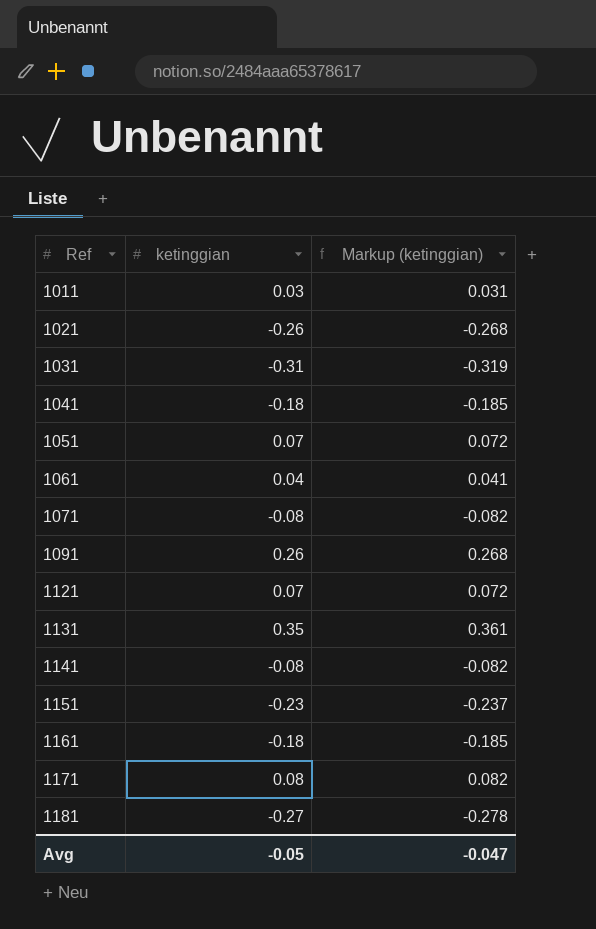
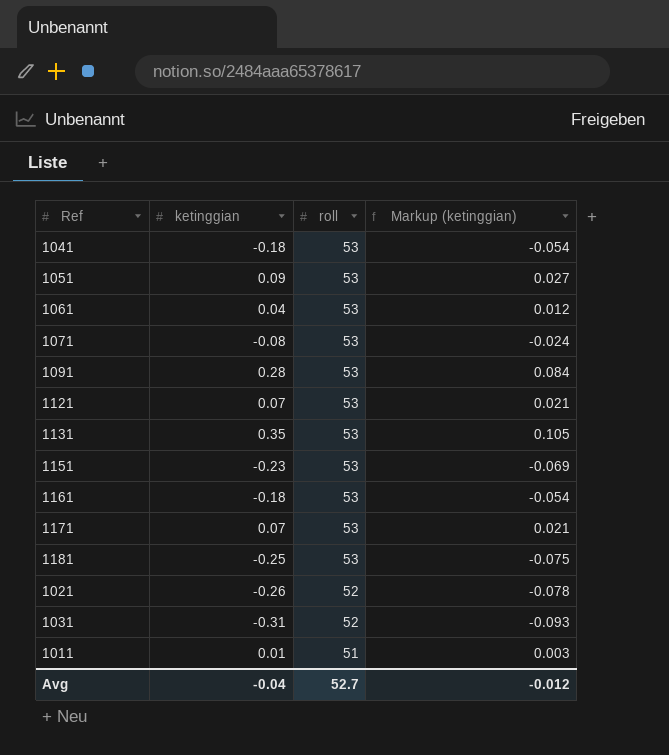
row order: Ref ascending -> roll descending
column roll | position: none -> 3
column Markup (ketinggian) | formula: [ketinggian] * 1.03 -> [ketinggian] * 0.3
row 1141: -0.08 | -0.082 -> none
1051 | ketinggian: 0.07 -> 0.09
1091 | ketinggian: 0.26 -> 0.28
1171 | ketinggian: 0.08 -> 0.07
1181 | ketinggian: -0.27 -> -0.25
1011 | ketinggian: 0.03 -> 0.01
Avg | ketinggian: -0.05 -> -0.04
Avg | Markup (ketinggian): -0.047 -> -0.012

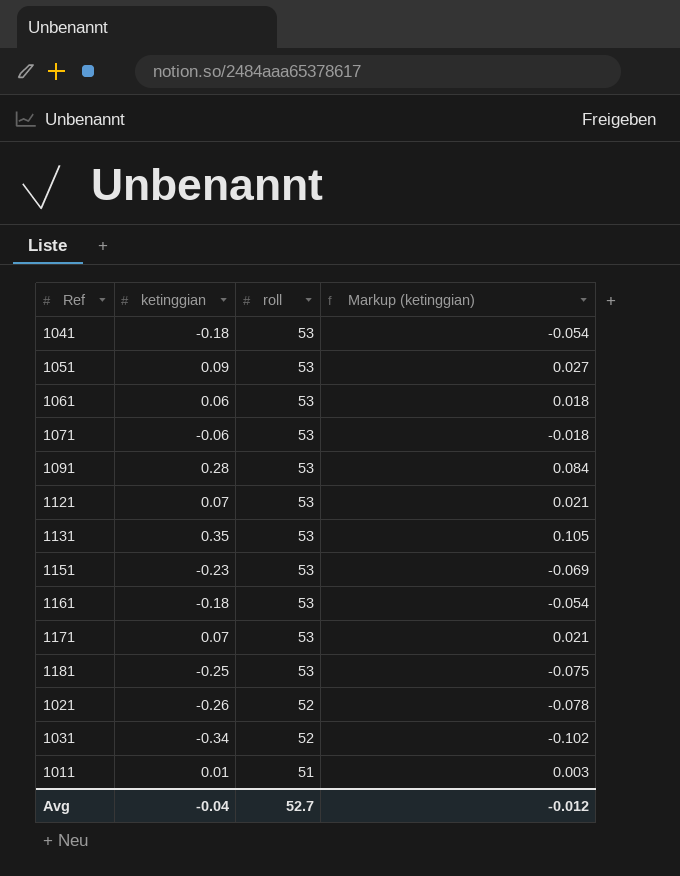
1061 | ketinggian: 0.04 -> 0.06
1061 | Markup (ketinggian): 0.012 -> 0.018
1071 | ketinggian: -0.08 -> -0.06
1071 | Markup (ketinggian): -0.024 -> -0.018
1031 | ketinggian: -0.31 -> -0.34
1031 | Markup (ketinggian): -0.093 -> -0.102

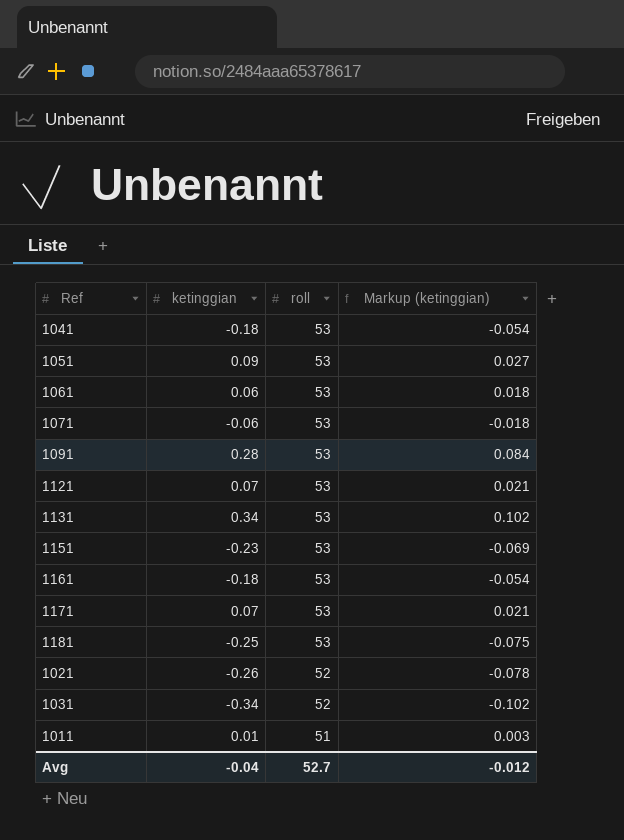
1131 | ketinggian: 0.35 -> 0.34
1131 | Markup (ketinggian): 0.105 -> 0.102

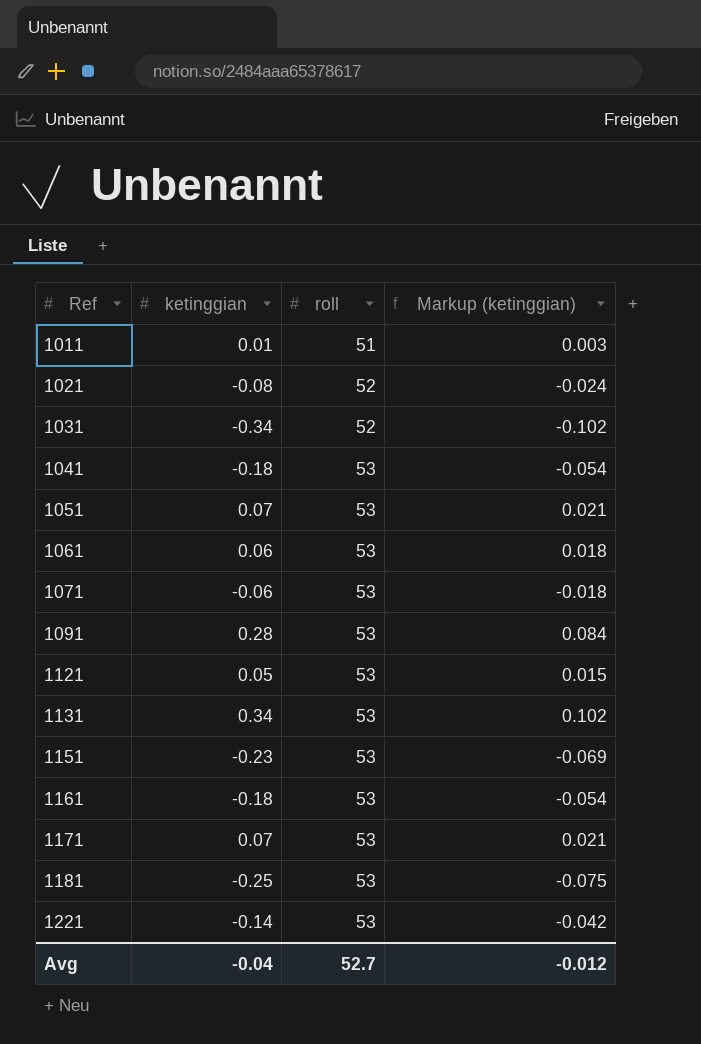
row order: roll descending -> Ref ascending
1021 | ketinggian: -0.26 -> -0.08
1021 | Markup (ketinggian): -0.078 -> -0.024
1051 | ketinggian: 0.09 -> 0.07
1051 | Markup (ketinggian): 0.027 -> 0.021
1121 | ketinggian: 0.07 -> 0.05
1121 | Markup (ketinggian): 0.021 -> 0.015
row 1221: none -> -0.14 | 53 | -0.042

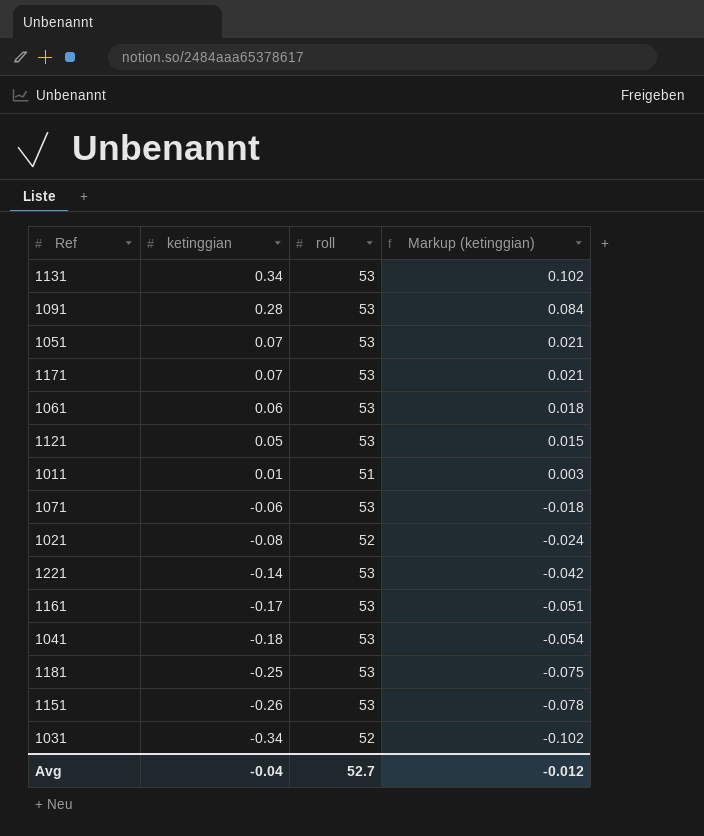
row order: Ref ascending -> ketinggian descending
1161 | ketinggian: -0.18 -> -0.17
1161 | Markup (ketinggian): -0.054 -> -0.051
1151 | ketinggian: -0.23 -> -0.26
1151 | Markup (ketinggian): -0.069 -> -0.078

